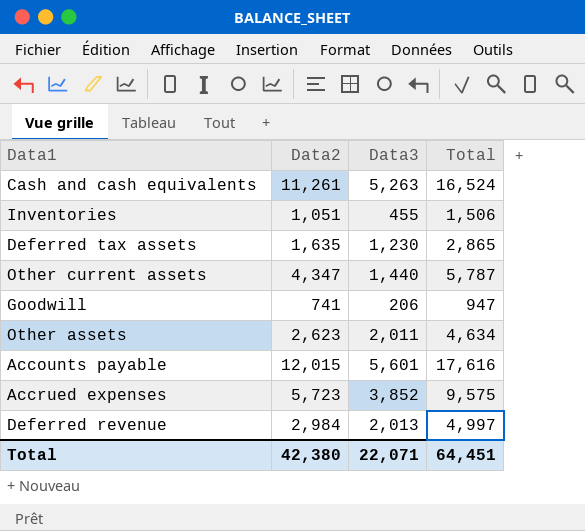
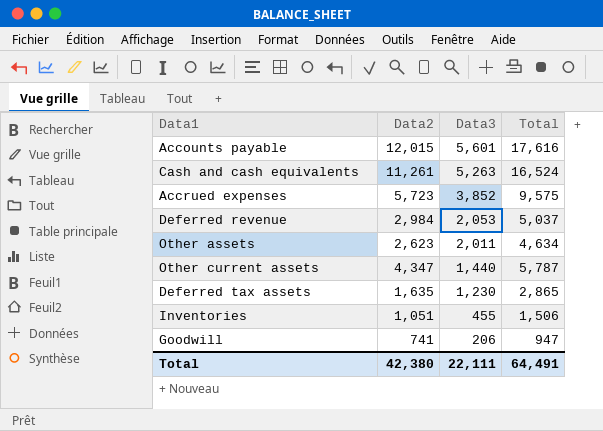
row order: none -> Data3 descending
Deferred revenue | Data3: 2,013 -> 2,053
Deferred revenue | Total: 4,997 -> 5,037
Total | Data3: 22,071 -> 22,111
Total | Total: 64,451 -> 64,491

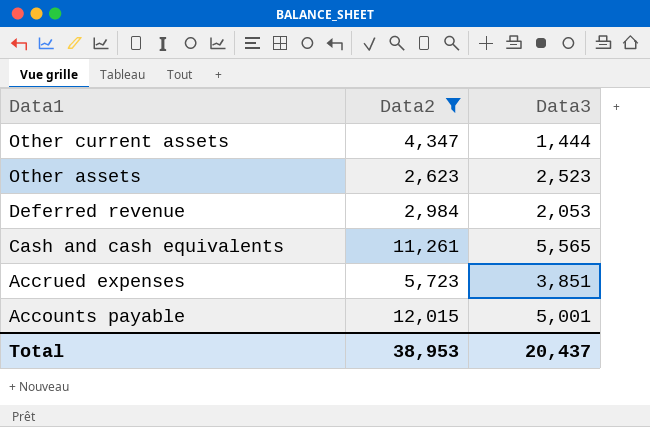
filter: none -> Data2 >= 2,623
row order: Data3 descending -> Data1 descending
column Total | formula: [Data2] + [Data3] -> none
Other current assets | Data3: 1,440 -> 1,444
Other assets | Data3: 2,011 -> 2,523
Cash and cash equivalents | Data3: 5,263 -> 5,565
Accrued expenses | Data3: 3,852 -> 3,851
Accounts payable | Data3: 5,601 -> 5,001
Total | Data2: 42,380 -> 38,953
Total | Data3: 22,111 -> 20,437

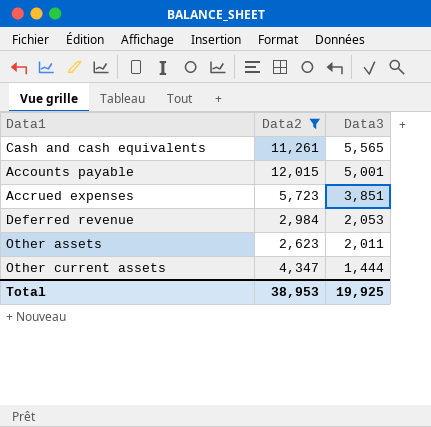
row order: Data1 descending -> Data3 descending
Other assets | Data3: 2,523 -> 2,011
Total | Data3: 20,437 -> 19,925

